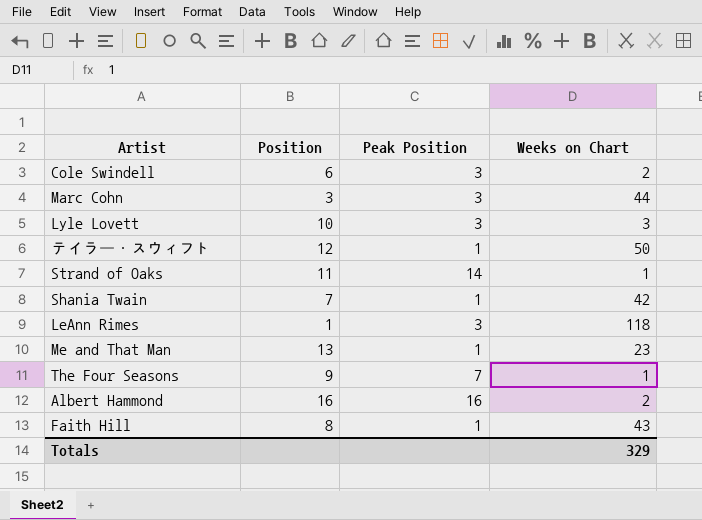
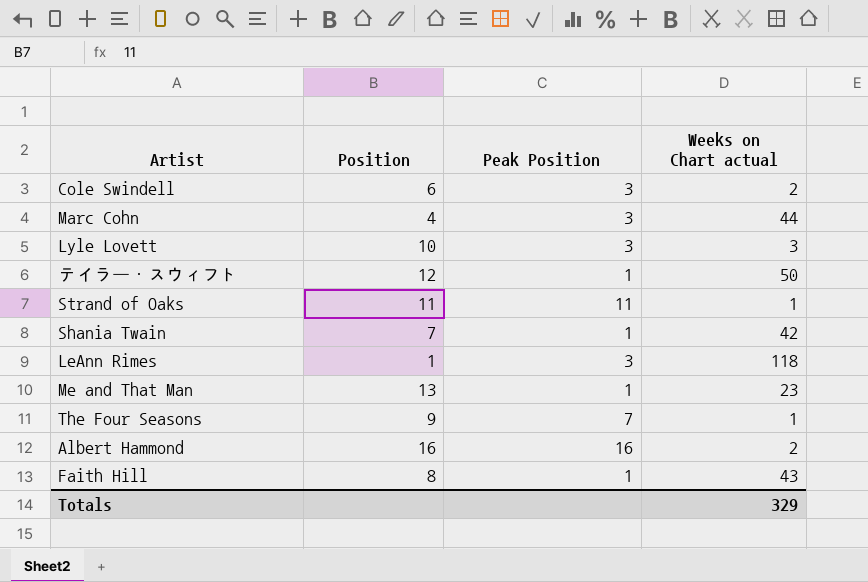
column name: Weeks on Chart -> Weeks on Chart actual
Marc Cohn | Position: 3 -> 4
Strand of Oaks | Peak Position: 14 -> 11

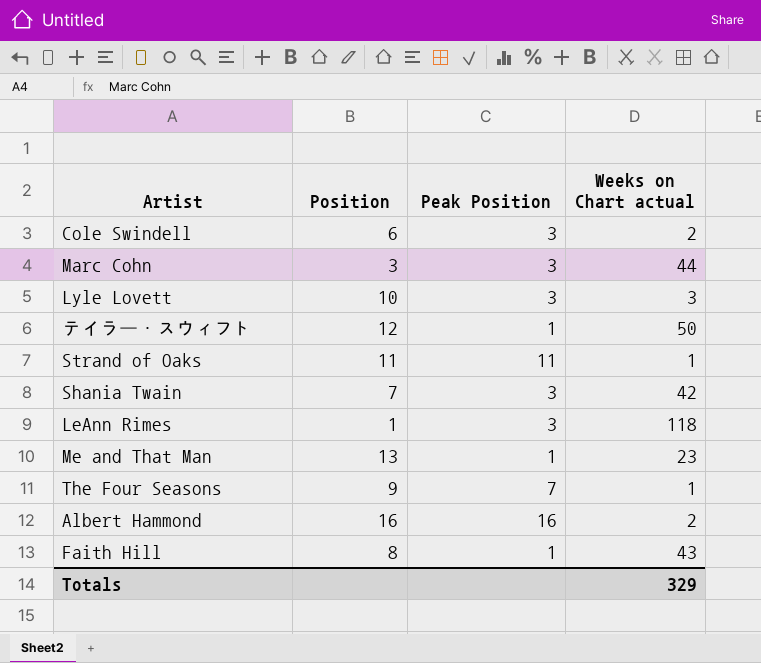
Marc Cohn | Position: 4 -> 3
Shania Twain | Peak Position: 1 -> 3

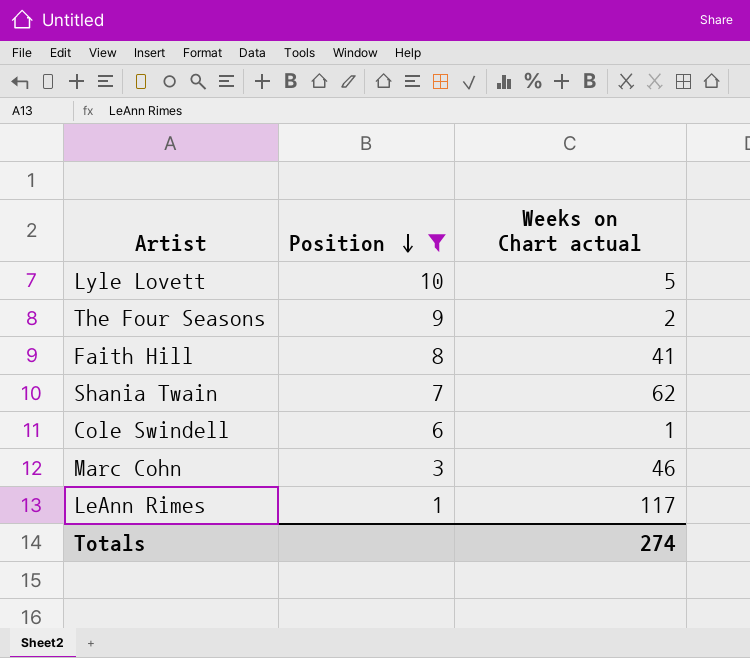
filter: none -> Position <= 10
row order: none -> Position descending
column Peak Position | position: 3 -> none
Lyle Lovett | Weeks on Chart actual: 3 -> 5
The Four Seasons | Weeks on Chart actual: 1 -> 2
Faith Hill | Weeks on Chart actual: 43 -> 41
Shania Twain | Weeks on Chart actual: 42 -> 62
Cole Swindell | Weeks on Chart actual: 2 -> 1
Marc Cohn | Weeks on Chart actual: 44 -> 46
LeAnn Rimes | Weeks on Chart actual: 118 -> 117
Totals | Weeks on Chart actual: 329 -> 274

